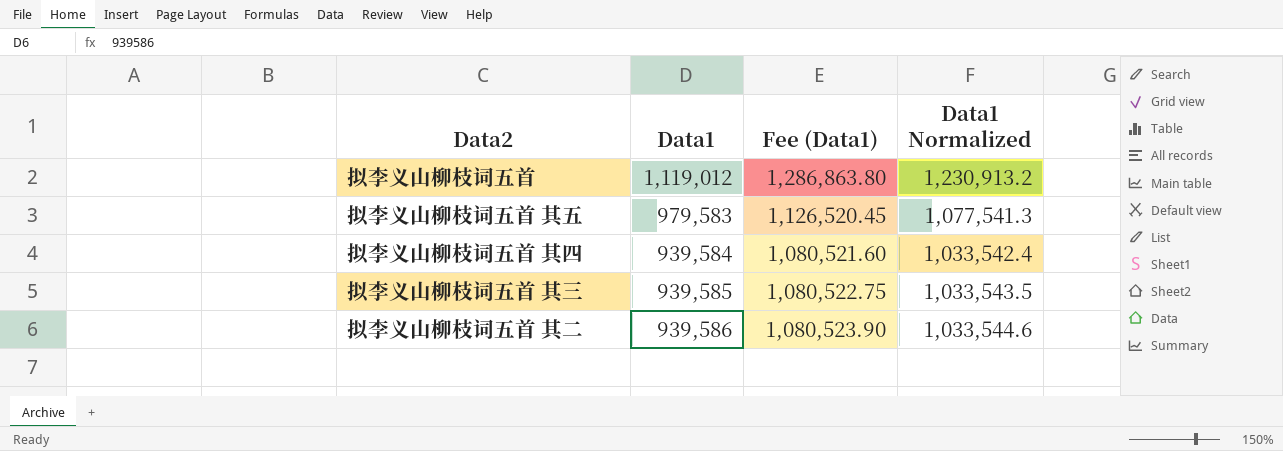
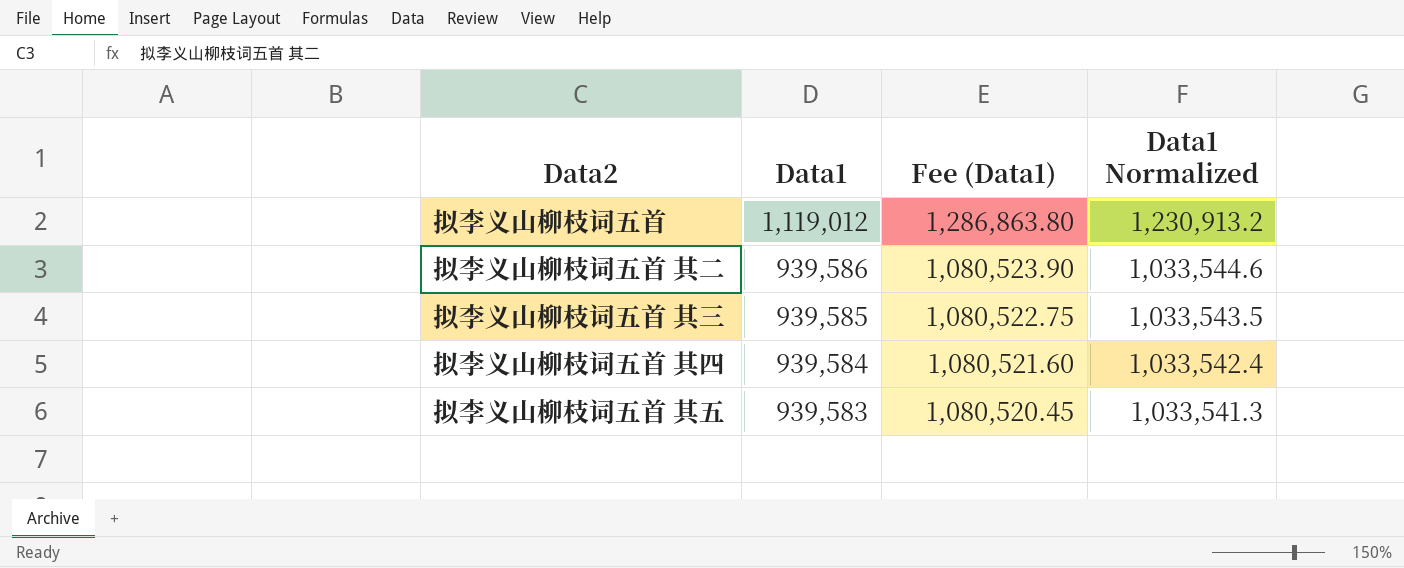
row order: none -> Data1 descending
拟李义山柳枝词五首 其五 | Data1: 979,583 -> 939,583
拟李义山柳枝词五首 其五 | Fee (Data1): 1,126,520.45 -> 1,080,520.45
拟李义山柳枝词五首 其五 | Data1 Normalized: 1,077,541.3 -> 1,033,541.3

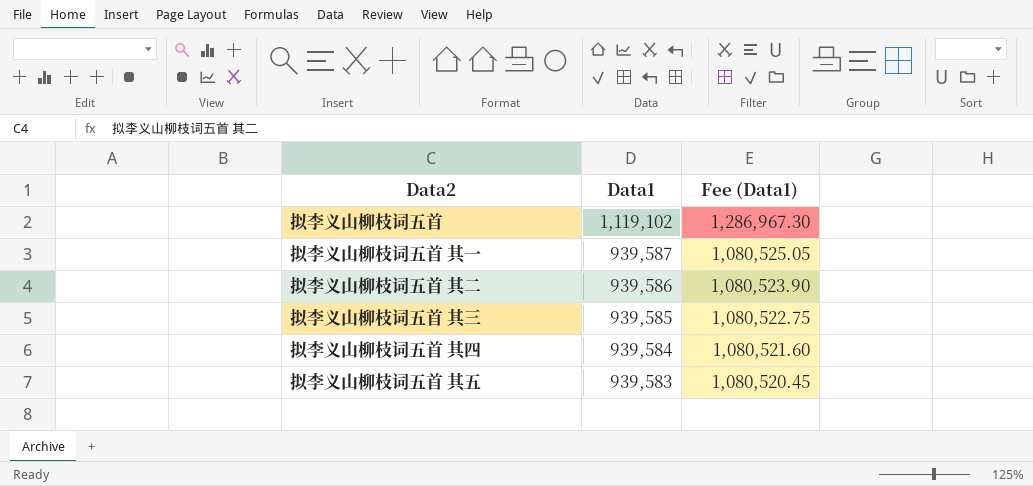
column Data1 Normalized | formula: [Data1] * 1.1 -> none
拟李义山柳枝词五首 | Data1: 1,119,012 -> 1,119,102
拟李义山柳枝词五首 | Fee (Data1): 1,286,863.80 -> 1,286,967.30
row 拟李义山柳枝词五首 其一: none -> 939,587 | 1,080,525.05

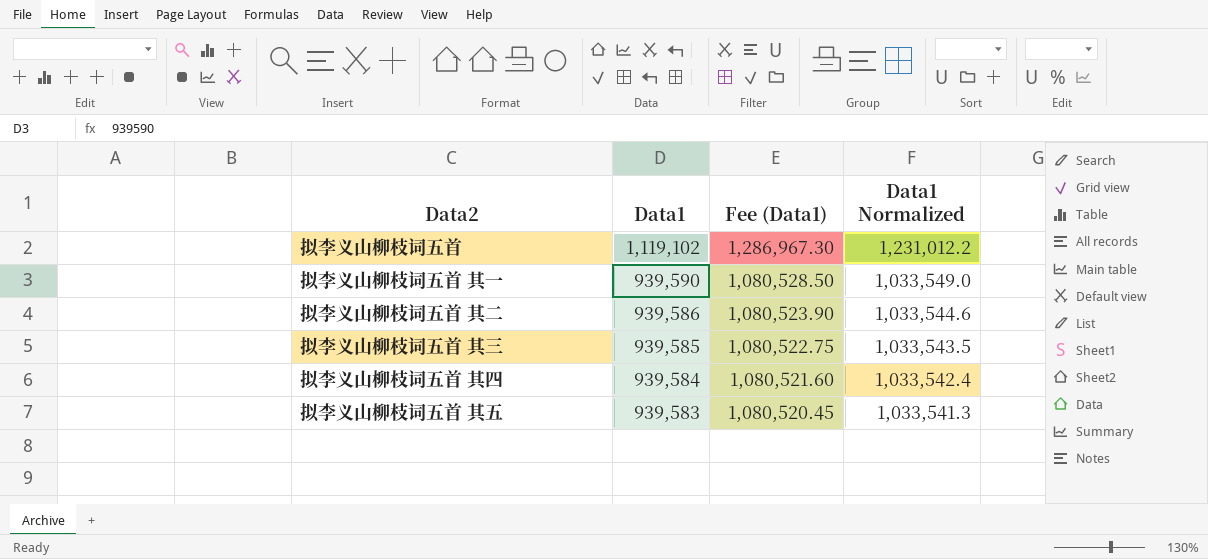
column Data1 Normalized | formula: none -> [Data1] * 1.1
拟李义山柳枝词五首 其一 | Data1: 939,587 -> 939,590
拟李义山柳枝词五首 其一 | Fee (Data1): 1,080,525.05 -> 1,080,528.50

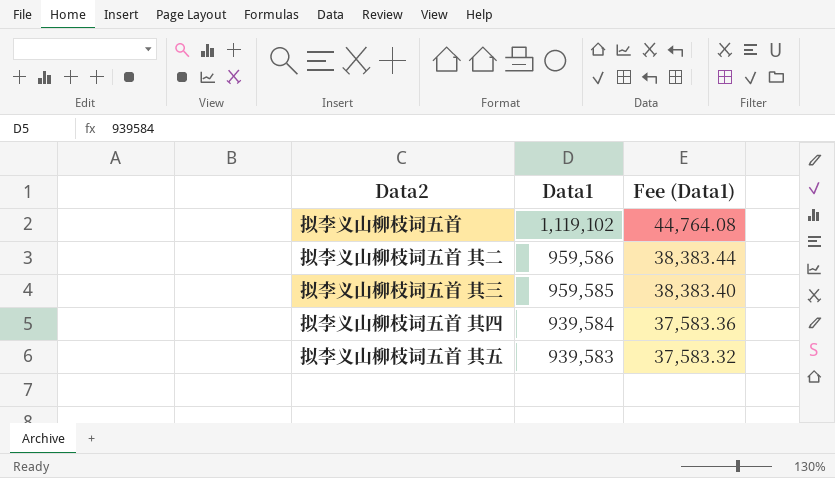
column Data1 Normalized | formula: [Data1] * 1.1 -> none
column Fee (Data1) | formula: [Data1] * 1.15 -> [Data1] * 0.04
row 拟李义山柳枝词五首 其一: 939,590 | 1,080,528.50 | 1,033,549.0 -> none
拟李义山柳枝词五首 其二 | Data1: 939,586 -> 959,586
拟李义山柳枝词五首 其三 | Data1: 939,585 -> 959,585

